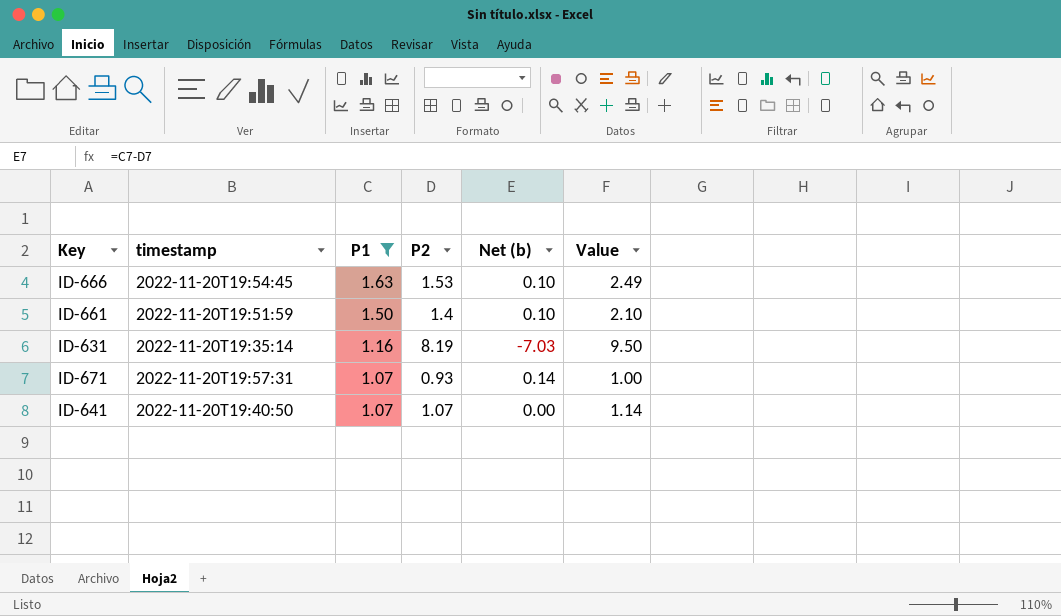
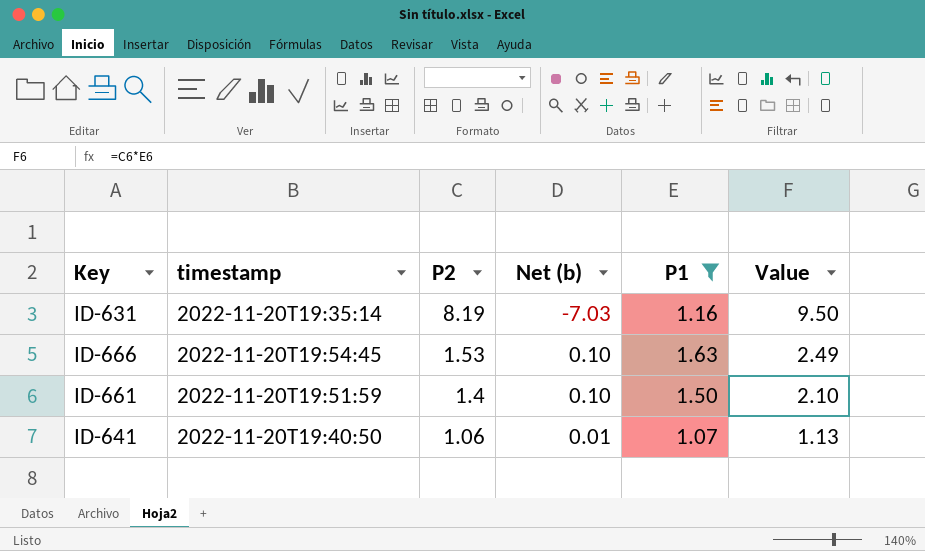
row order: P1 descending -> P2 descending
column P1 | position: 3 -> 5
row ID-671: 2022-11-20T19:57:31 | 1.07 | 0.93 | 0.14 | 1.00 -> none
ID-641 | P2: 1.07 -> 1.06
ID-641 | Net (b): 0.00 -> 0.01
ID-641 | Value: 1.14 -> 1.13

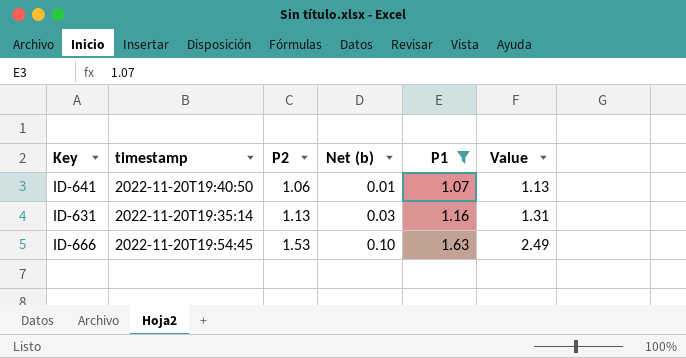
row order: P2 descending -> P2 ascending
row ID-661: 2022-11-20T19:51:59 | 1.4 | 0.10 | 1.50 | 2.10 -> none
ID-631 | P2: 8.19 -> 1.13
ID-631 | Net (b): -7.03 -> 0.03
ID-631 | Value: 9.50 -> 1.31

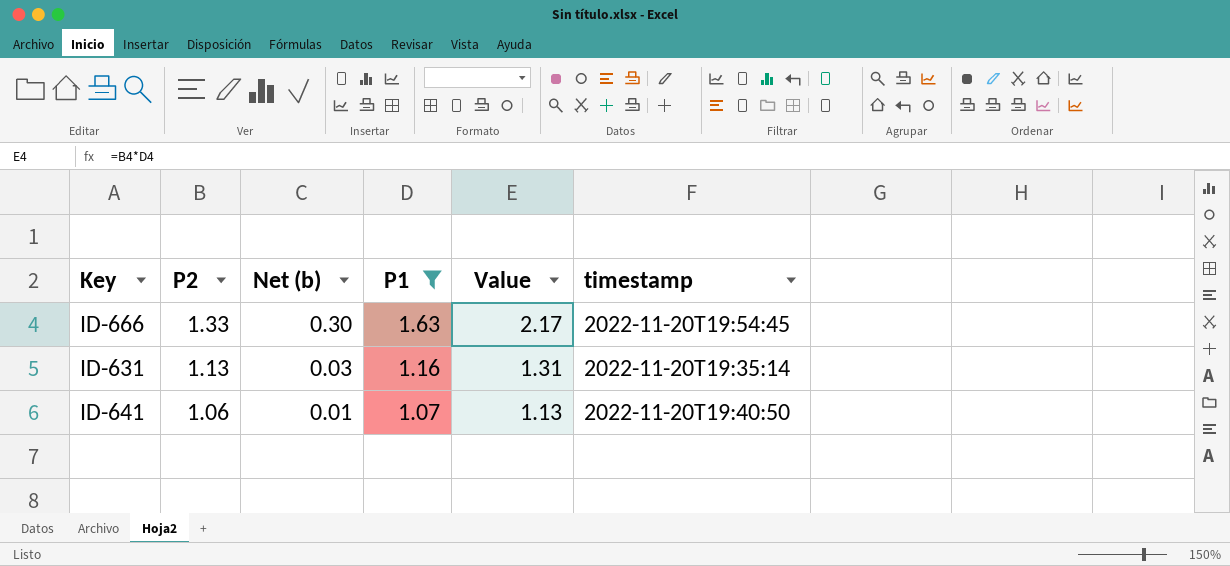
row order: P2 ascending -> P2 descending
column timestamp | position: 2 -> 6
ID-666 | P2: 1.53 -> 1.33
ID-666 | Net (b): 0.10 -> 0.30
ID-666 | Value: 2.49 -> 2.17

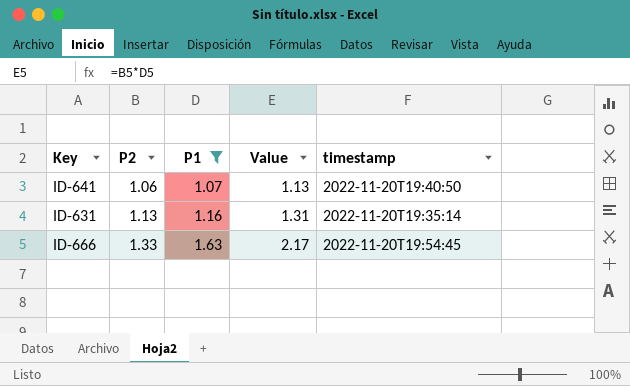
row order: P2 descending -> P2 ascending
column Net (b) | formula: [P1] - [P2] -> none

